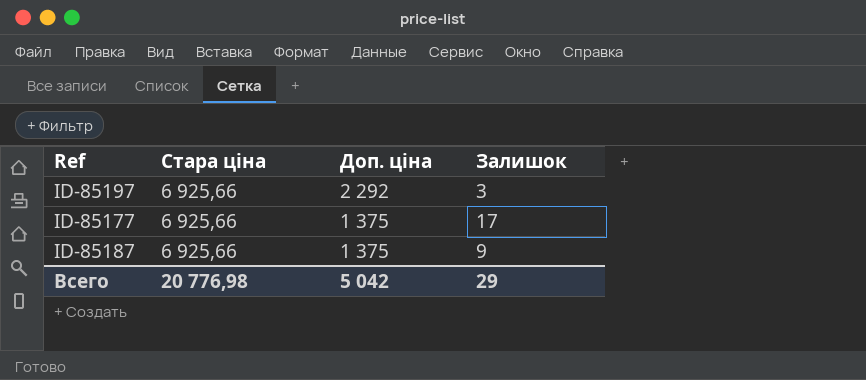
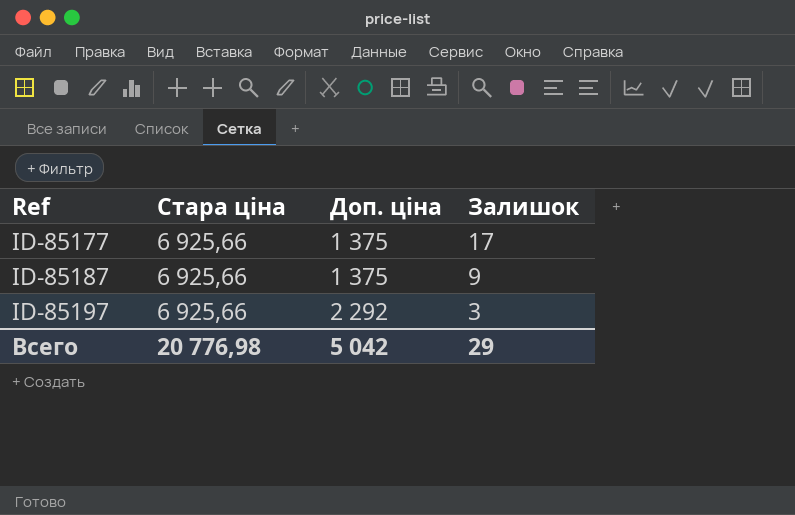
row order: Доп. ціна descending -> Ref ascending

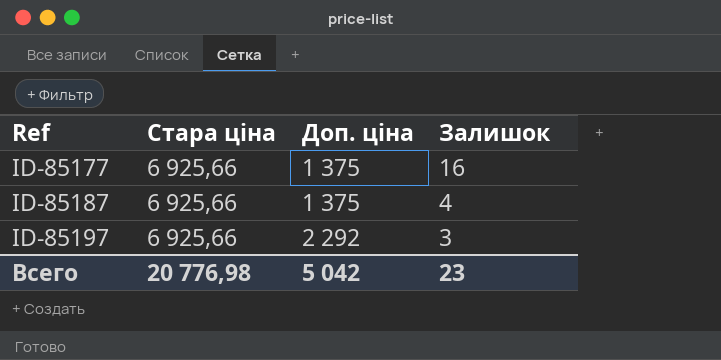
ID-85177 | Залишок: 17 -> 16
ID-85187 | Залишок: 9 -> 4
Всего | Залишок: 29 -> 23

